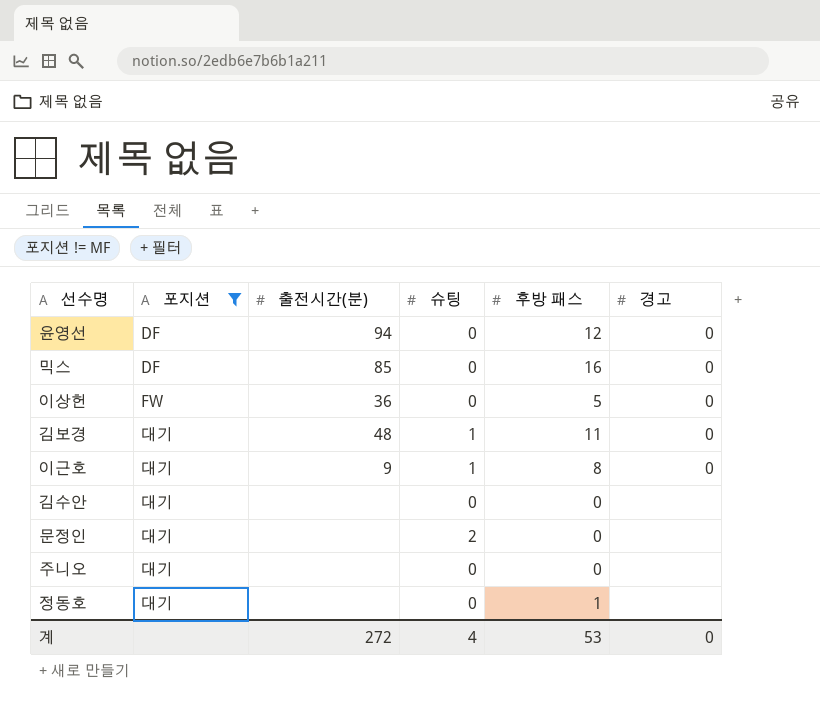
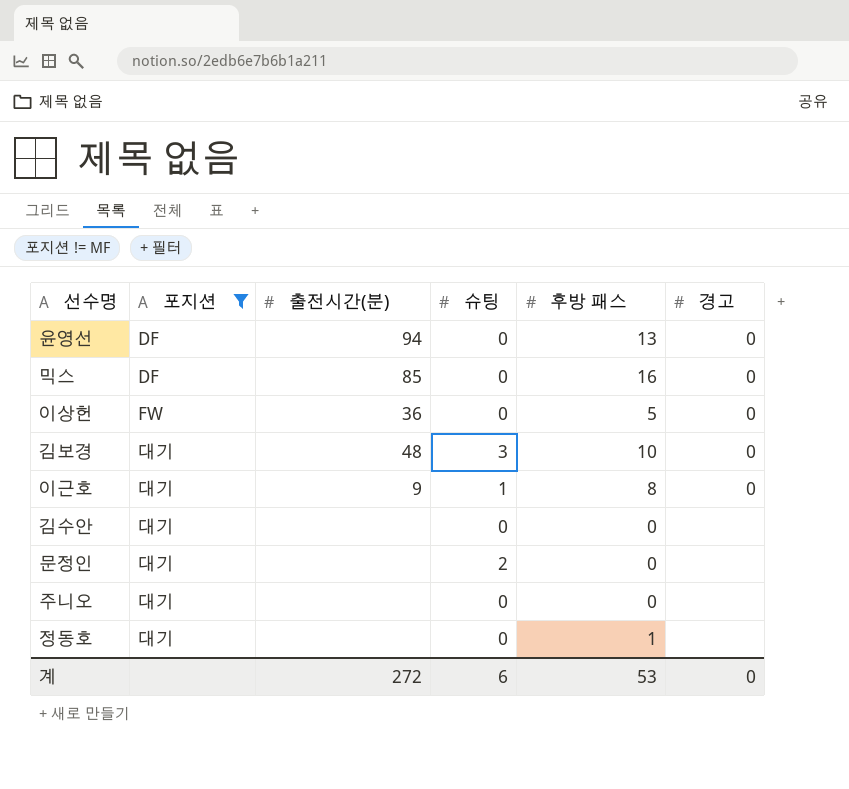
윤영선 | 후방 패스: 12 -> 13
김보경 | 슈팅: 1 -> 3
김보경 | 후방 패스: 11 -> 10
계 | 슈팅: 4 -> 6

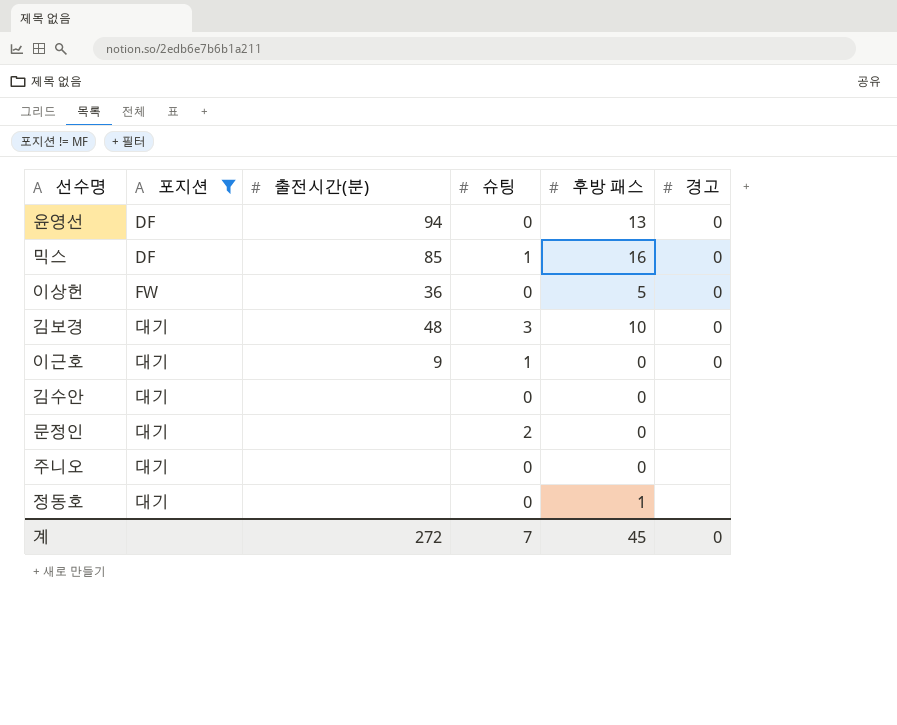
믹스 | 슈팅: 0 -> 1
이근호 | 후방 패스: 8 -> 0
계 | 슈팅: 6 -> 7
계 | 후방 패스: 53 -> 45

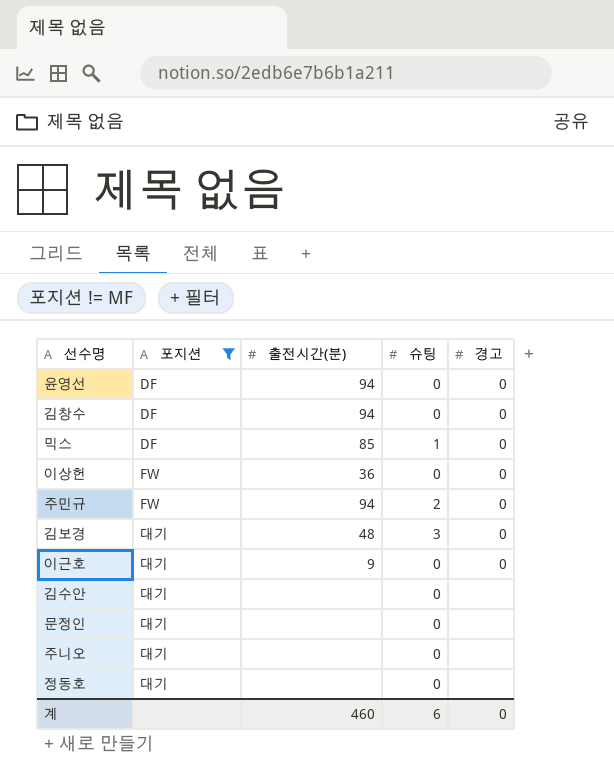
column 후방 패스 | position: 5 -> none
row 김창수: none -> DF | 94 | 0 | 0
row 주민규: none -> FW | 94 | 2 | 0
이근호 | 슈팅: 1 -> 0
문정인 | 슈팅: 2 -> 0
계 | 출전시간(분): 272 -> 460
계 | 슈팅: 7 -> 6

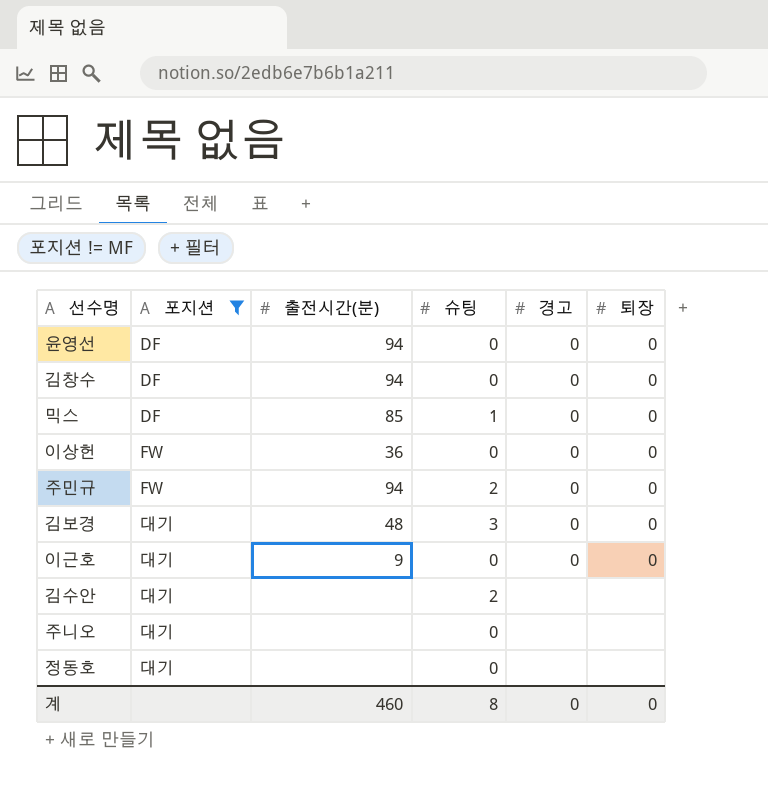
column 퇴장 | position: none -> 6
row 문정인: 대기 | none | 0 | none -> none
김수안 | 슈팅: 0 -> 2
계 | 슈팅: 6 -> 8

